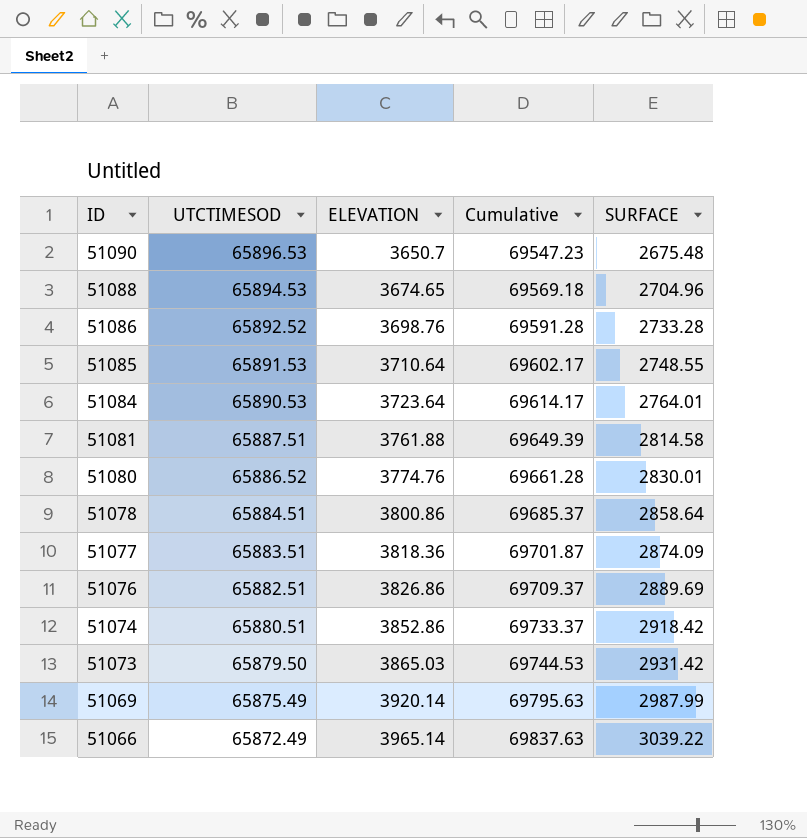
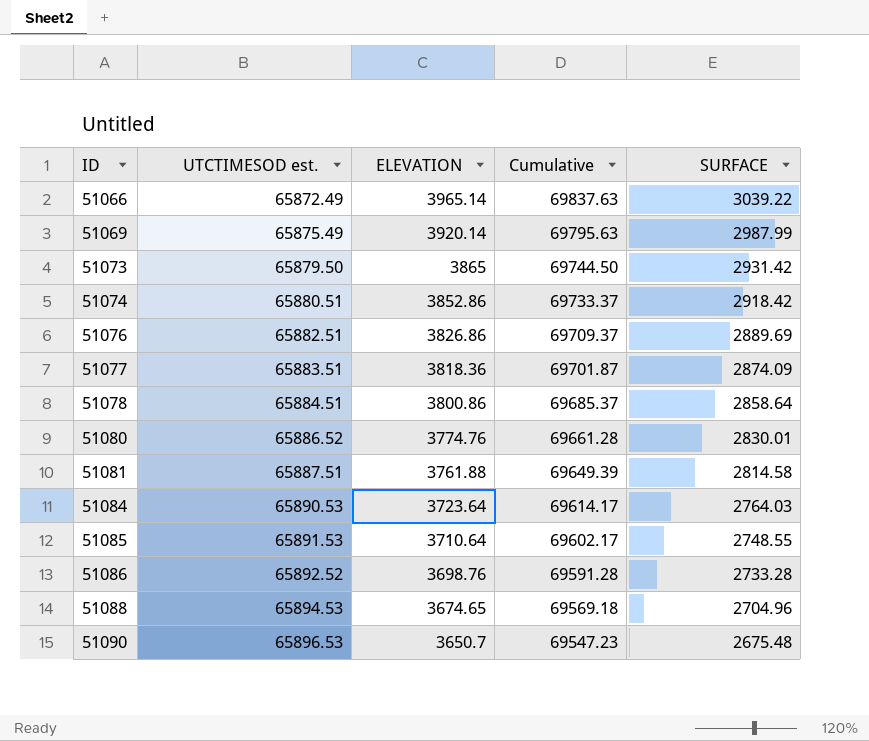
row order: ID descending -> ID ascending
column name: UTCTIMESOD -> UTCTIMESOD est.
51073 | ELEVATION: 3865.03 -> 3865
51073 | Cumulative: 69744.53 -> 69744.50
51084 | SURFACE: 2764.01 -> 2764.03

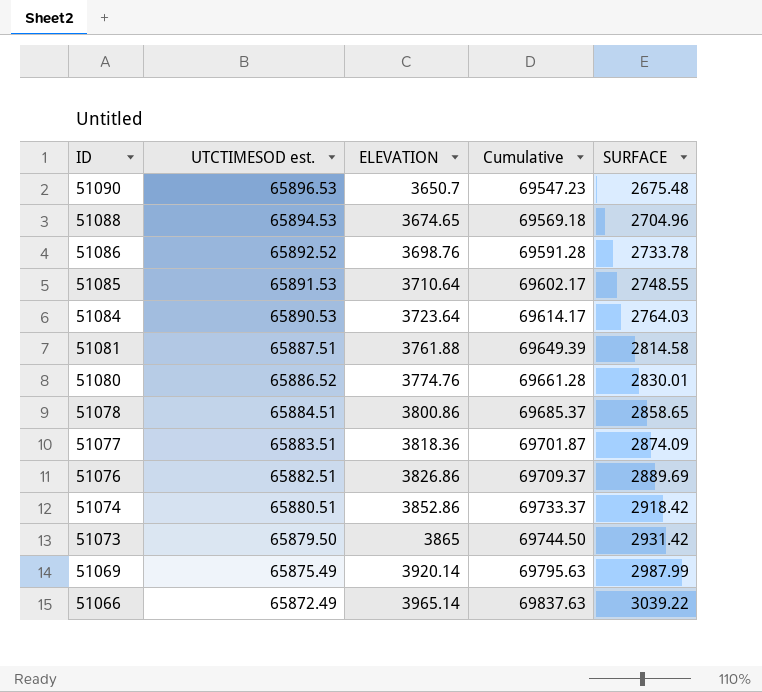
row order: ID ascending -> ID descending
51086 | SURFACE: 2733.28 -> 2733.78
51078 | SURFACE: 2858.64 -> 2858.65

